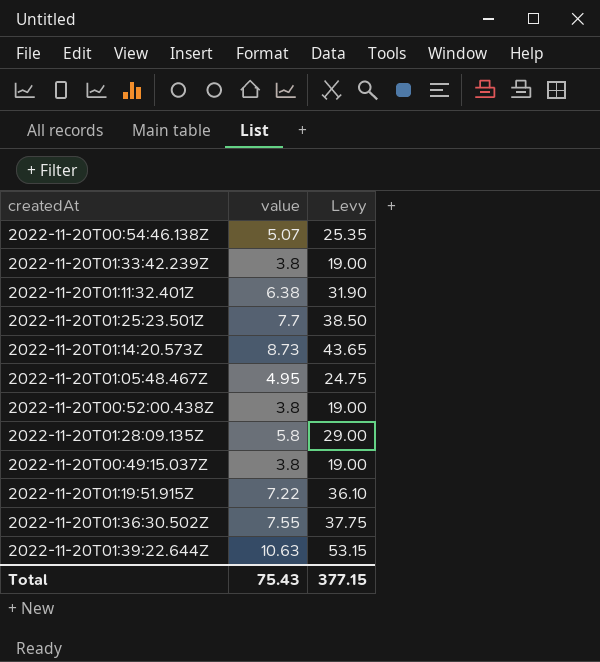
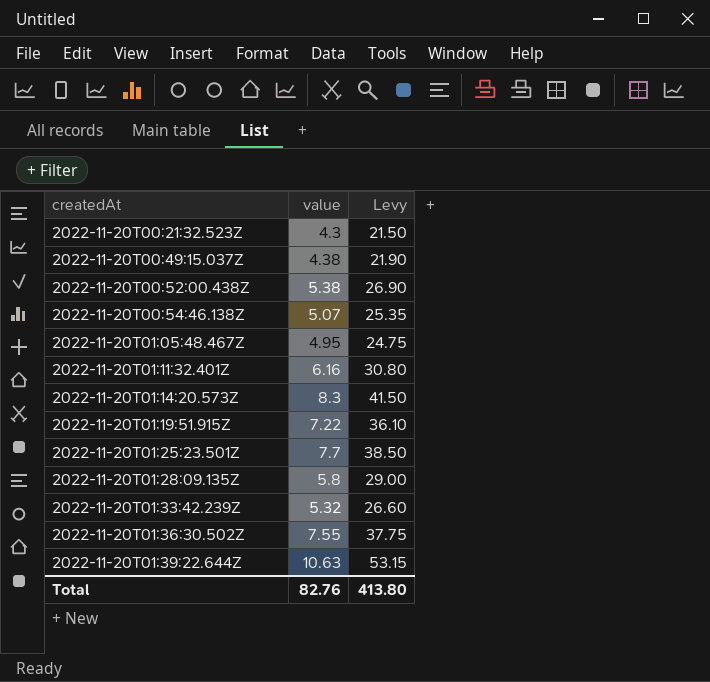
row order: none -> createdAt ascending
row 2022-11-20T00:21:32.523Z: none -> 4.3 | 21.50
2022-11-20T00:49:15.037Z | value: 3.8 -> 4.38
2022-11-20T00:49:15.037Z | Levy: 19.00 -> 21.90
2022-11-20T00:52:00.438Z | value: 3.8 -> 5.38
2022-11-20T00:52:00.438Z | Levy: 19.00 -> 26.90
2022-11-20T01:11:32.401Z | value: 6.38 -> 6.16
2022-11-20T01:11:32.401Z | Levy: 31.90 -> 30.80
2022-11-20T01:14:20.573Z | value: 8.73 -> 8.3
2022-11-20T01:14:20.573Z | Levy: 43.65 -> 41.50
2022-11-20T01:33:42.239Z | value: 3.8 -> 5.32
2022-11-20T01:33:42.239Z | Levy: 19.00 -> 26.60
Total | value: 75.43 -> 82.76
Total | Levy: 377.15 -> 413.80

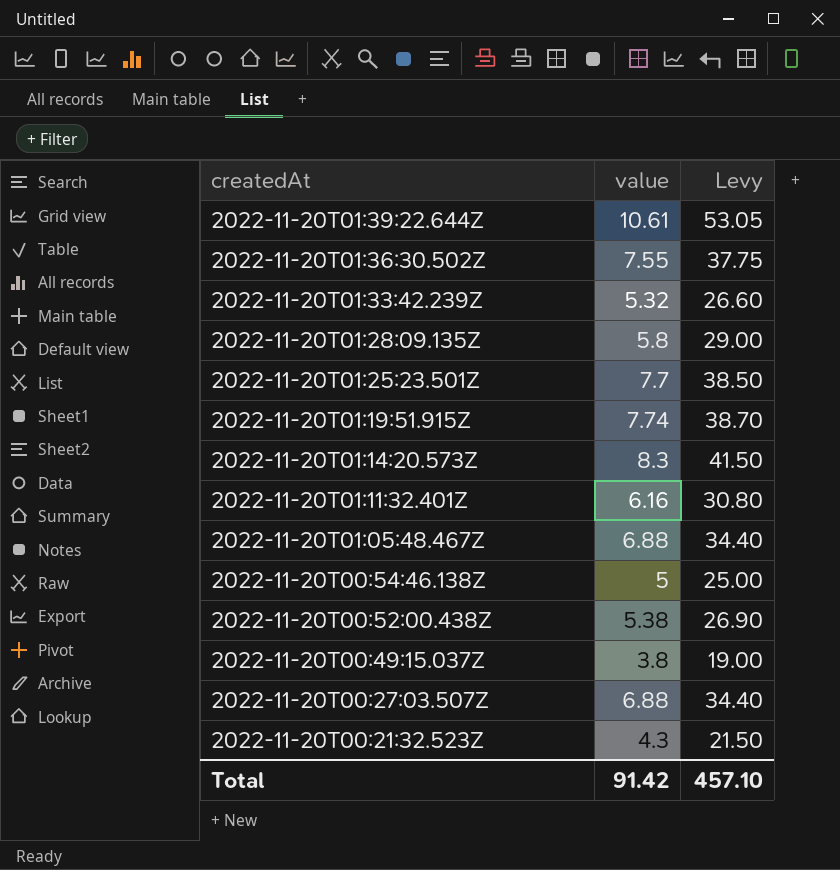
row order: createdAt ascending -> createdAt descending
2022-11-20T01:39:22.644Z | value: 10.63 -> 10.61
2022-11-20T01:39:22.644Z | Levy: 53.15 -> 53.05
2022-11-20T01:19:51.915Z | value: 7.22 -> 7.74
2022-11-20T01:19:51.915Z | Levy: 36.10 -> 38.70
2022-11-20T01:05:48.467Z | value: 4.95 -> 6.88
2022-11-20T01:05:48.467Z | Levy: 24.75 -> 34.40
2022-11-20T00:54:46.138Z | value: 5.07 -> 5
2022-11-20T00:54:46.138Z | Levy: 25.35 -> 25.00
2022-11-20T00:49:15.037Z | value: 4.38 -> 3.8
2022-11-20T00:49:15.037Z | Levy: 21.90 -> 19.00
row 2022-11-20T00:27:03.507Z: none -> 6.88 | 34.40
Total | value: 82.76 -> 91.42
Total | Levy: 413.80 -> 457.10

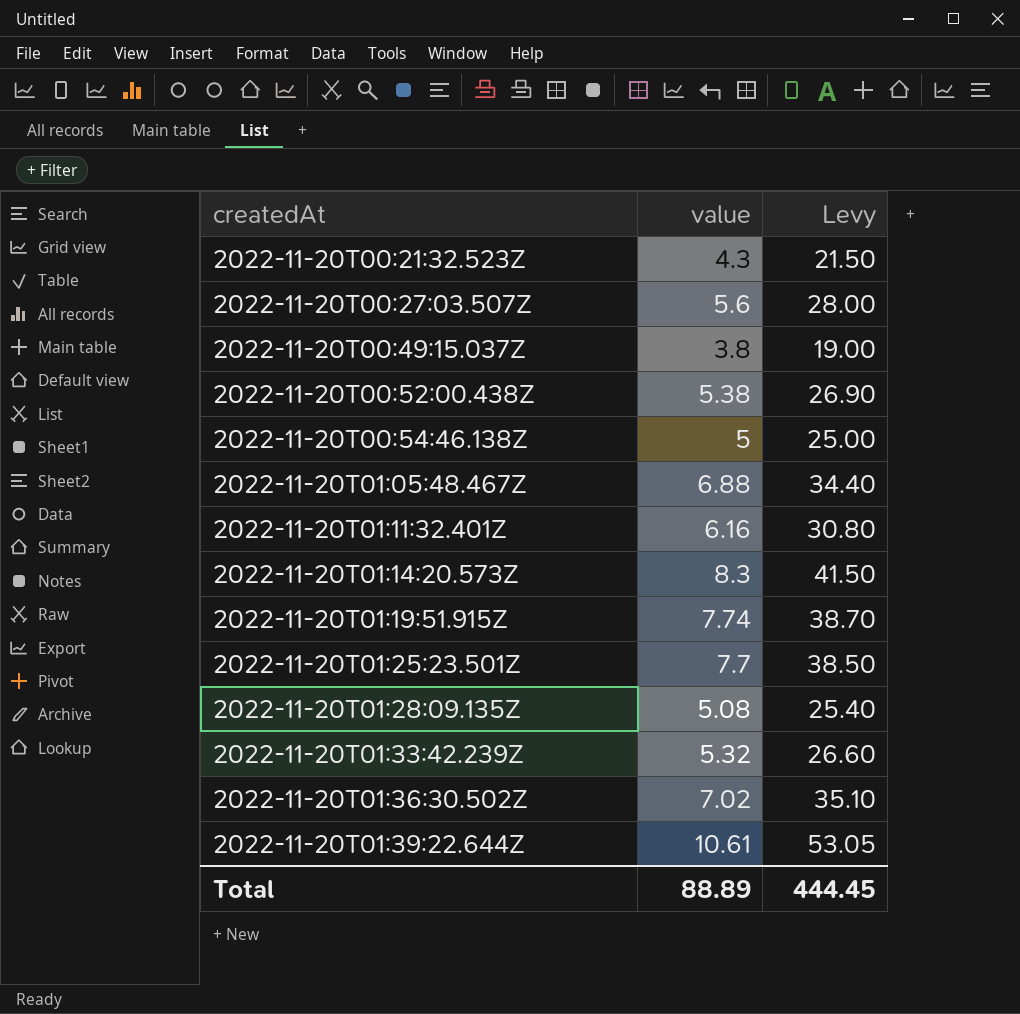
row order: createdAt descending -> createdAt ascending
2022-11-20T00:27:03.507Z | value: 6.88 -> 5.6
2022-11-20T00:27:03.507Z | Levy: 34.40 -> 28.00
2022-11-20T01:28:09.135Z | value: 5.8 -> 5.08
2022-11-20T01:28:09.135Z | Levy: 29.00 -> 25.40
2022-11-20T01:36:30.502Z | value: 7.55 -> 7.02
2022-11-20T01:36:30.502Z | Levy: 37.75 -> 35.10
Total | value: 91.42 -> 88.89
Total | Levy: 457.10 -> 444.45

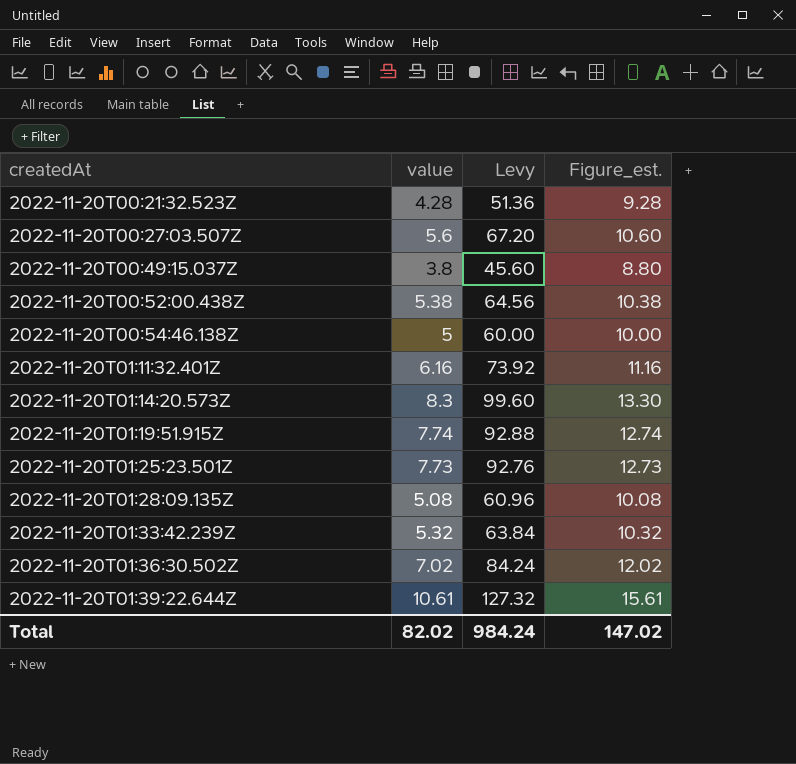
column Levy | formula: [value] * 5 -> [value] * 12
column Figure_est. | formula: none -> [value] + 5
row 2022-11-20T01:05:48.467Z: 6.88 | 34.40 -> none
2022-11-20T00:21:32.523Z | value: 4.3 -> 4.28
2022-11-20T01:25:23.501Z | value: 7.7 -> 7.73
Total | value: 88.89 -> 82.02
Total | Levy: 444.45 -> 984.24

